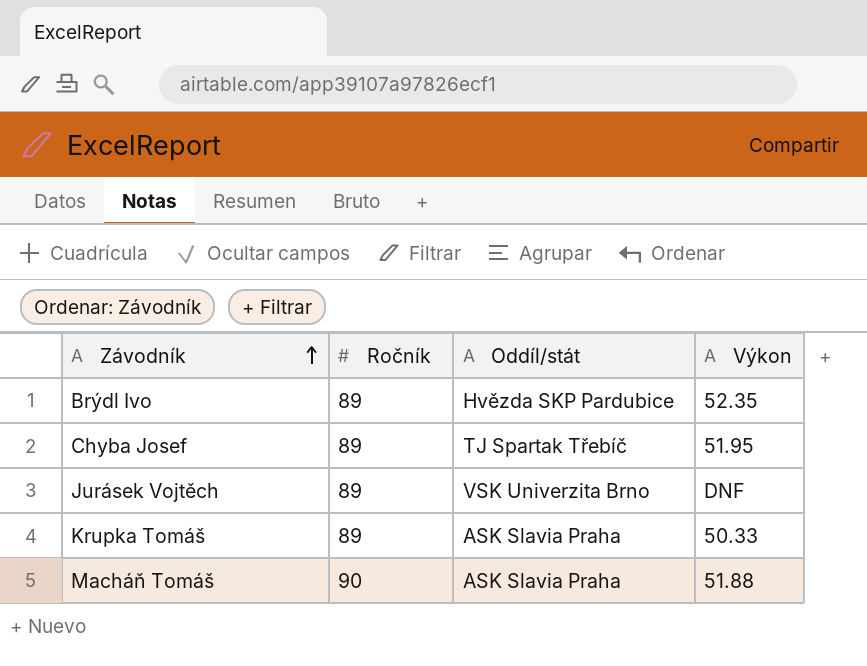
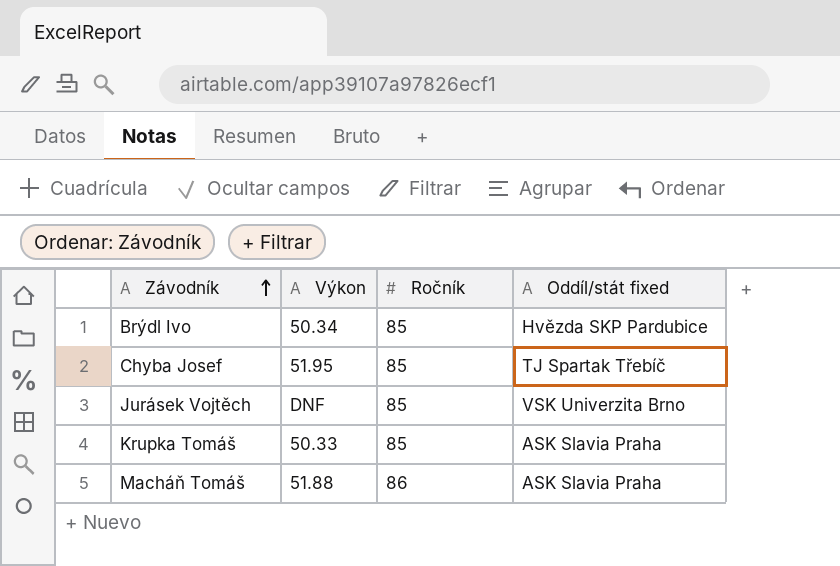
column Výkon | position: 4 -> 2
column name: Oddíl/stát -> Oddíl/stát fixed
Brýdl Ivo | Výkon: 52.35 -> 50.34
Brýdl Ivo | Ročník: 89 -> 85
Chyba Josef | Ročník: 89 -> 85
Jurásek Vojtěch | Ročník: 89 -> 85
Krupka Tomáš | Ročník: 89 -> 85
Macháň Tomáš | Ročník: 90 -> 86

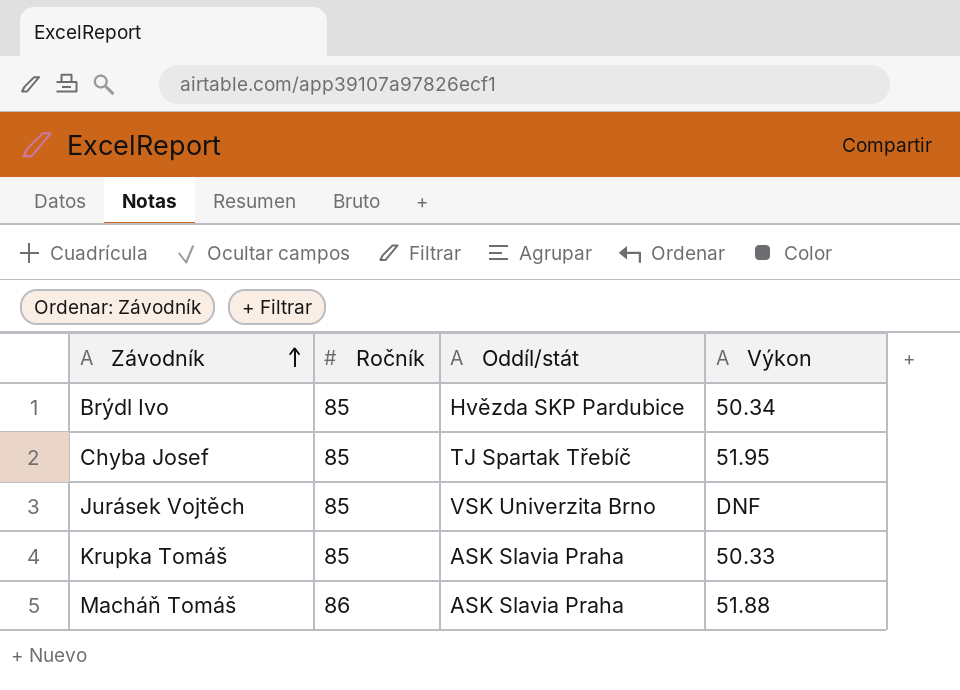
column name: Oddíl/stát fixed -> Oddíl/stát
column Výkon | position: 2 -> 4

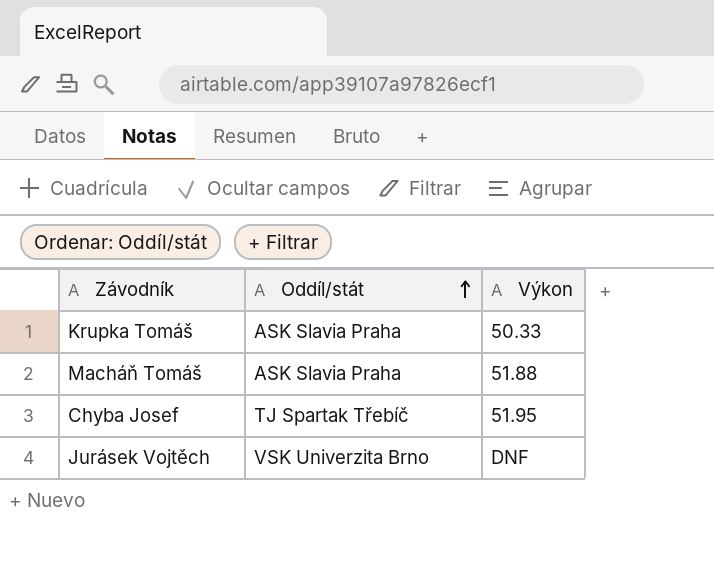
row order: Závodník ascending -> Oddíl/stát ascending
column Ročník | position: 2 -> none
row Brýdl Ivo: 85 | Hvězda SKP Pardubice | 50.34 -> none

